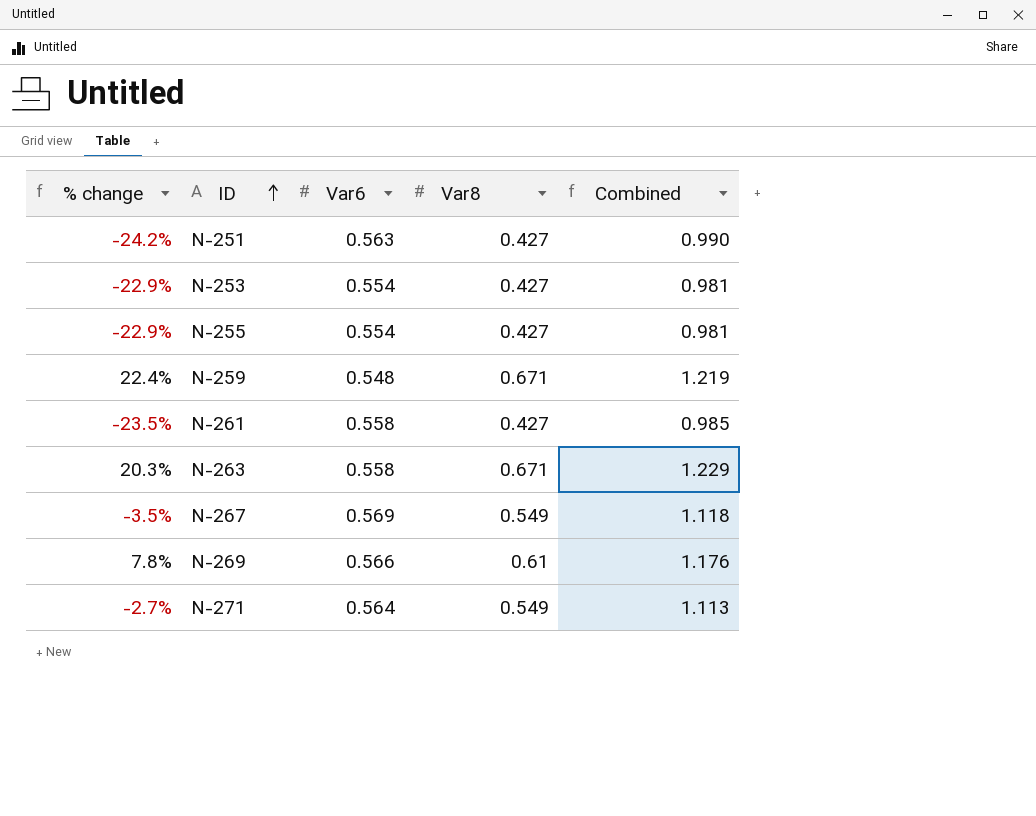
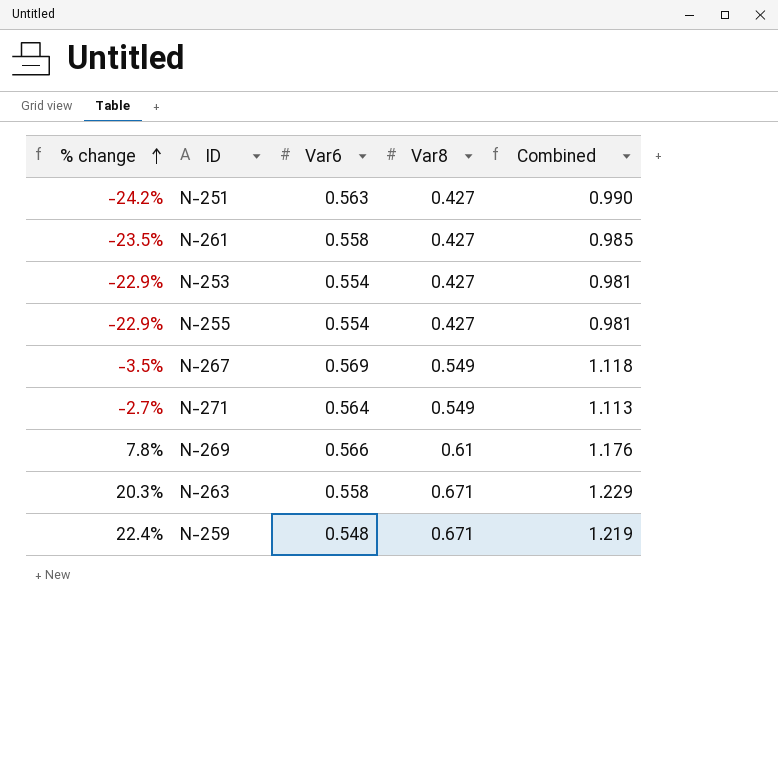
row order: ID ascending -> % change ascending

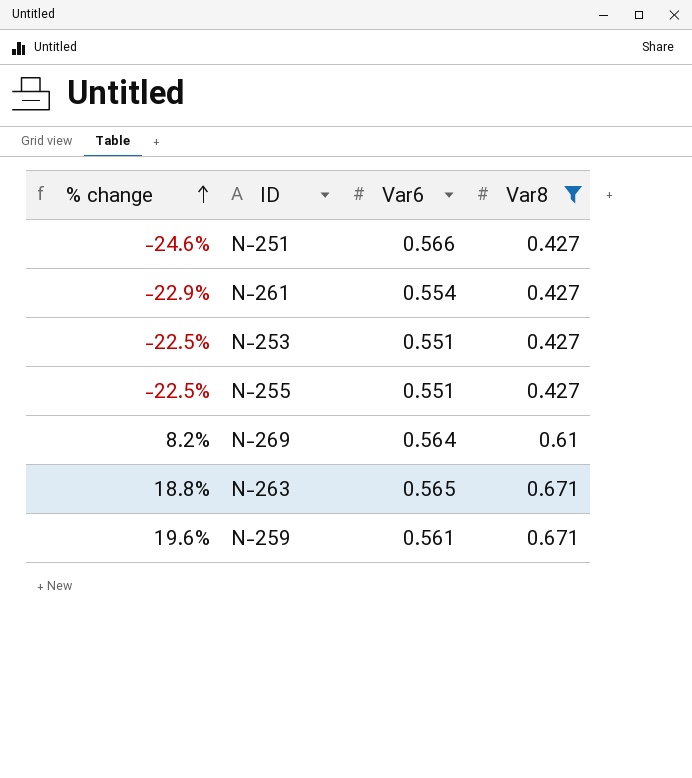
filter: none -> Var8 != 0.549
column Combined | formula: [Var6] + [Var8] -> none
N-251 | % change: -24.2% -> -24.6%
N-251 | Var6: 0.563 -> 0.566
N-261 | % change: -23.5% -> -22.9%
N-261 | Var6: 0.558 -> 0.554
N-253 | % change: -22.9% -> -22.5%
N-253 | Var6: 0.554 -> 0.551
N-255 | % change: -22.9% -> -22.5%
N-255 | Var6: 0.554 -> 0.551
N-269 | % change: 7.8% -> 8.2%
N-269 | Var6: 0.566 -> 0.564
N-263 | % change: 20.3% -> 18.8%
N-263 | Var6: 0.558 -> 0.565
N-259 | % change: 22.4% -> 19.6%
N-259 | Var6: 0.548 -> 0.561

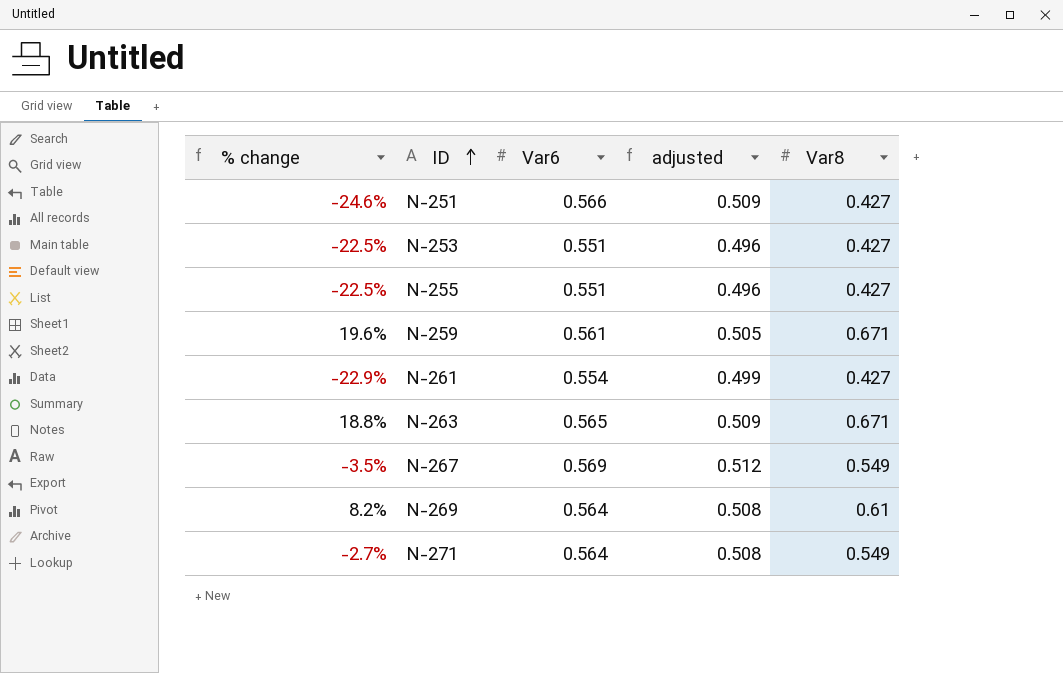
filter: Var8 != 0.549 -> none
row order: % change ascending -> ID ascending
column adjusted | formula: none -> [Var6] * 0.9

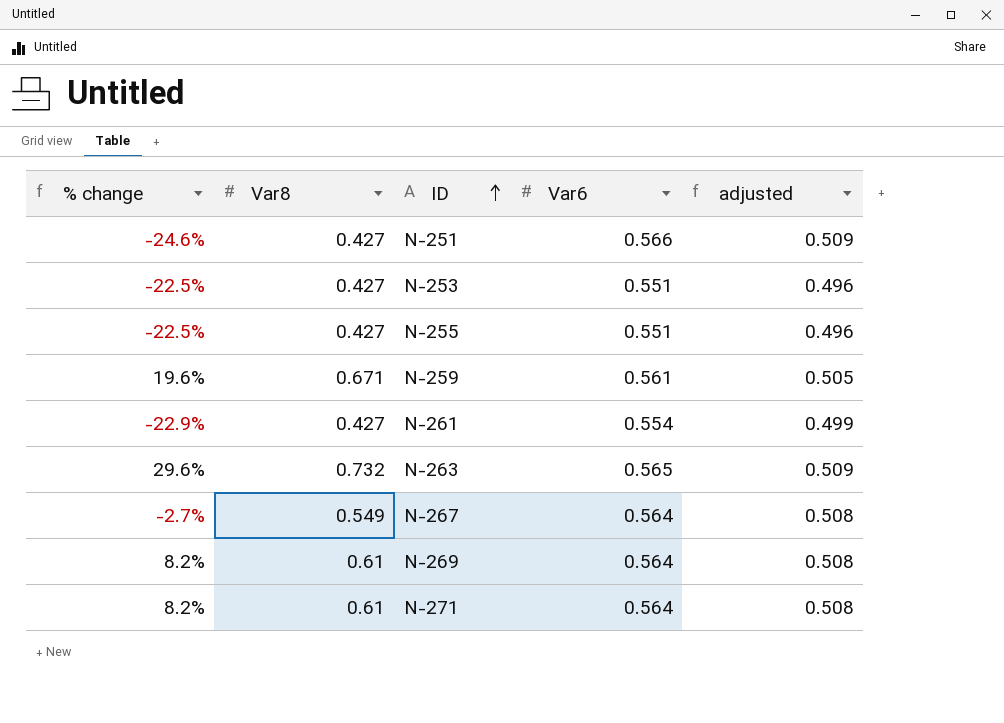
column Var8 | position: 5 -> 2
N-263 | % change: 18.8% -> 29.6%
N-263 | Var8: 0.671 -> 0.732
N-267 | % change: -3.5% -> -2.7%
N-267 | Var6: 0.569 -> 0.564
N-267 | adjusted: 0.512 -> 0.508
N-271 | % change: -2.7% -> 8.2%
N-271 | Var8: 0.549 -> 0.61

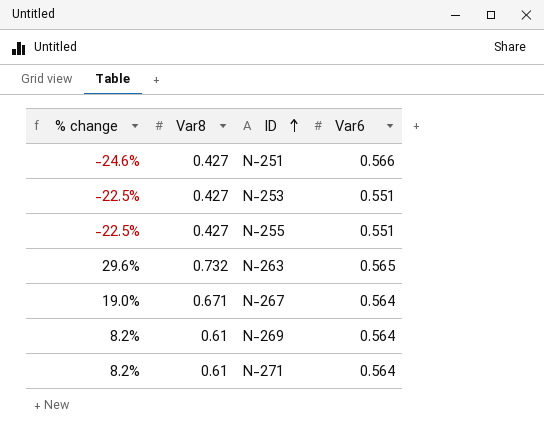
column adjusted | formula: [Var6] * 0.9 -> none
row N-259: 19.6% | 0.671 | 0.561 | 0.505 -> none
row N-261: -22.9% | 0.427 | 0.554 | 0.499 -> none
N-267 | % change: -2.7% -> 19.0%
N-267 | Var8: 0.549 -> 0.671

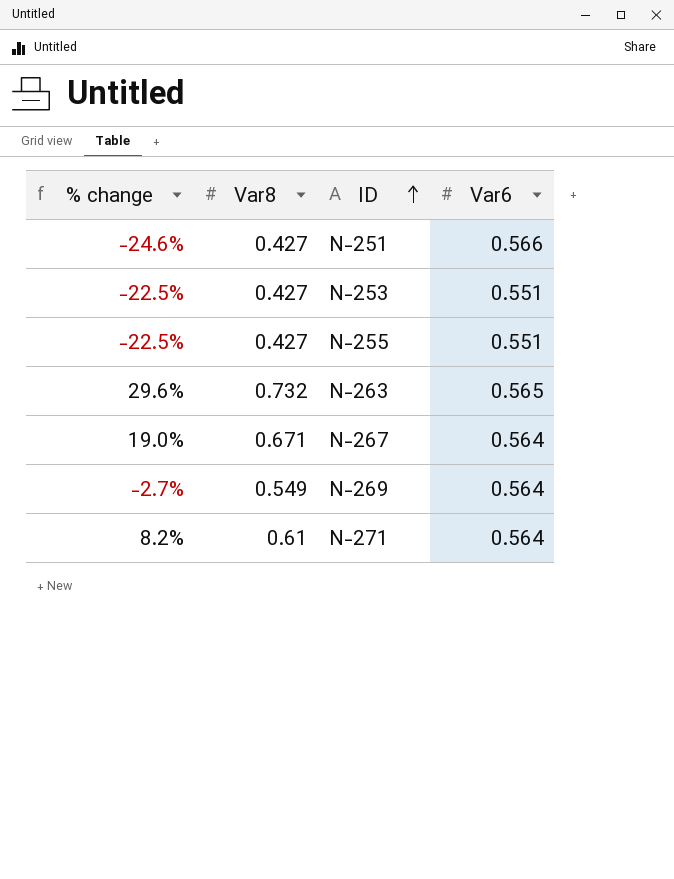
N-269 | % change: 8.2% -> -2.7%
N-269 | Var8: 0.61 -> 0.549

